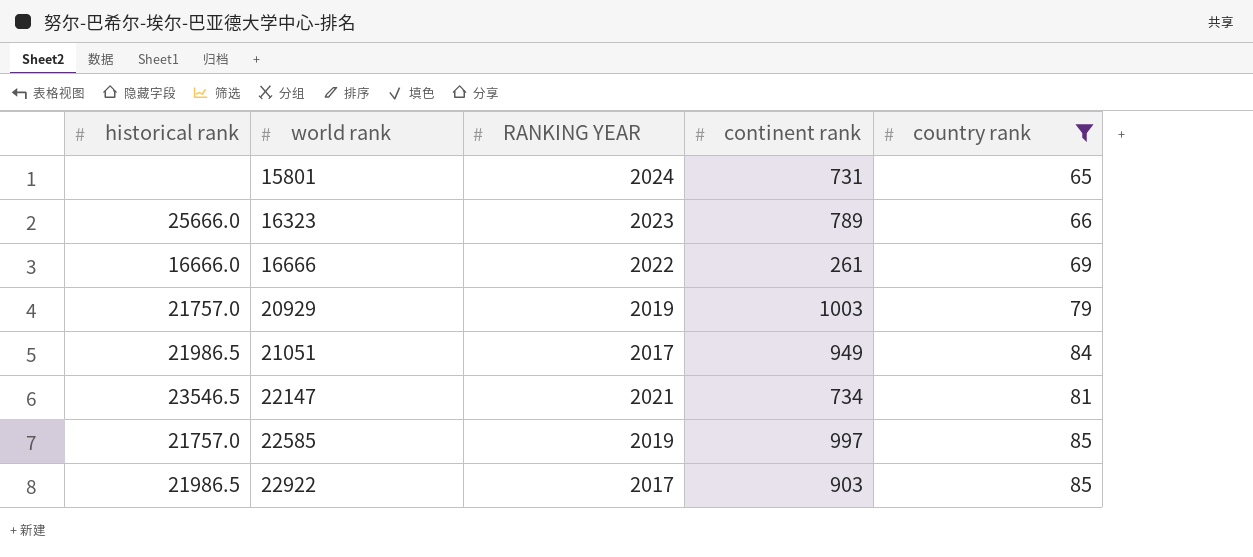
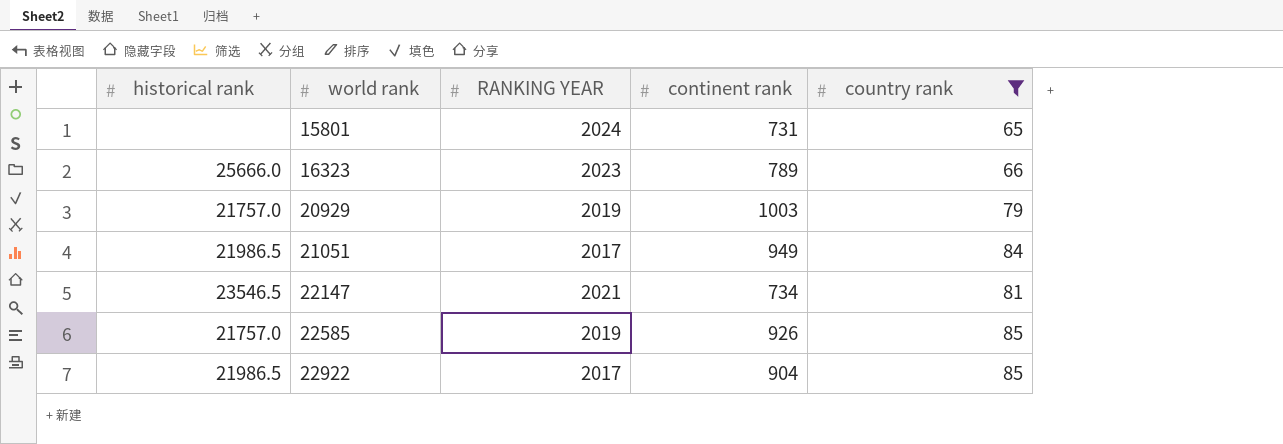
row 16666: 16666.0 | 2022 | 261 | 69 -> none
22585 | continent rank: 997 -> 926
22922 | continent rank: 903 -> 904

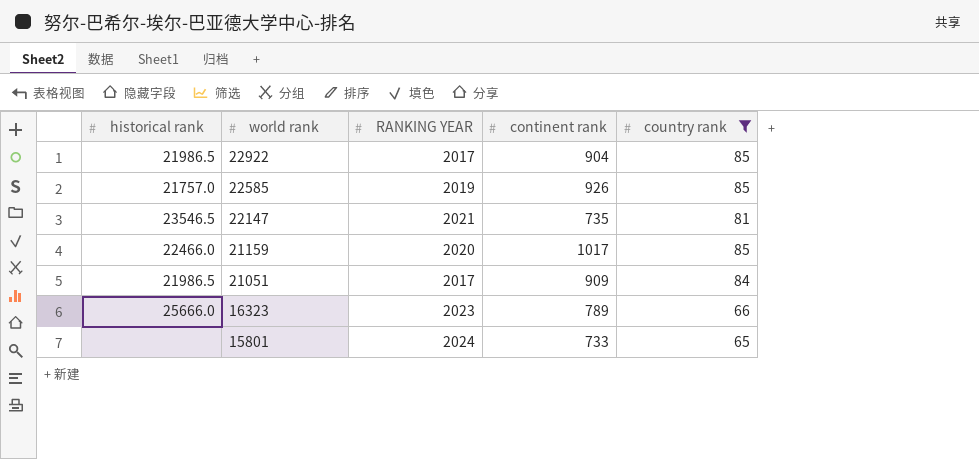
row order: world rank ascending -> world rank descending
row 20929: 21757.0 | 2019 | 1003 | 79 -> none
22147 | continent rank: 734 -> 735
row 21159: none -> 22466.0 | 2020 | 1017 | 85
21051 | continent rank: 949 -> 909
15801 | continent rank: 731 -> 733

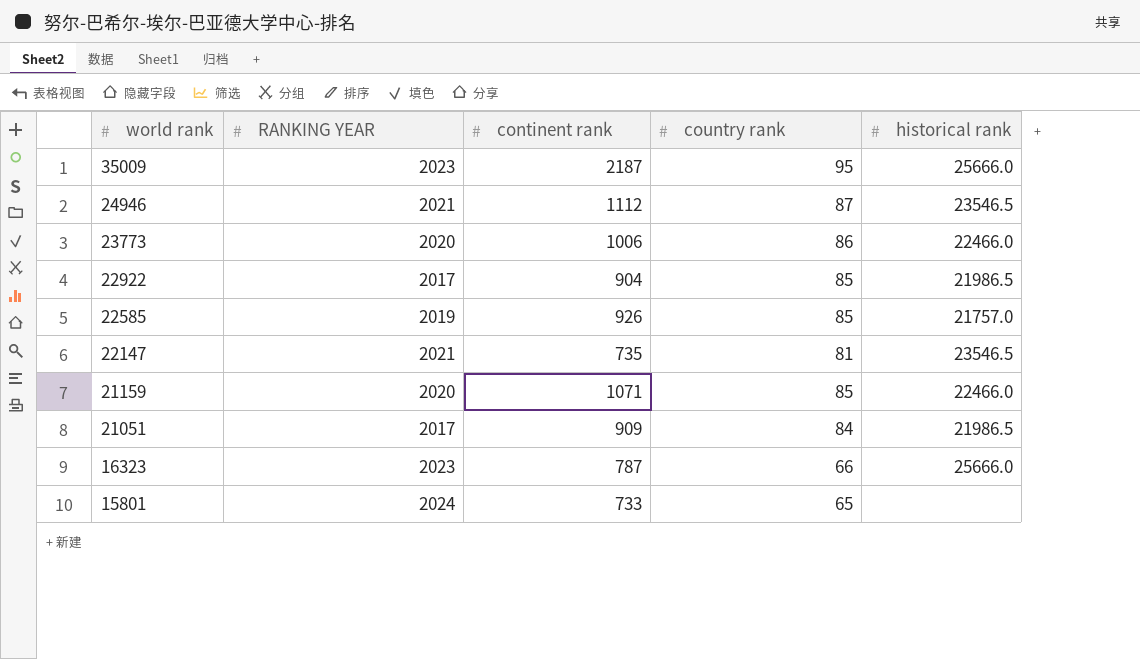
filter: country rank <= 85 -> none
column historical rank | position: 1 -> 5
21159 | continent rank: 1017 -> 1071
16323 | continent rank: 789 -> 787

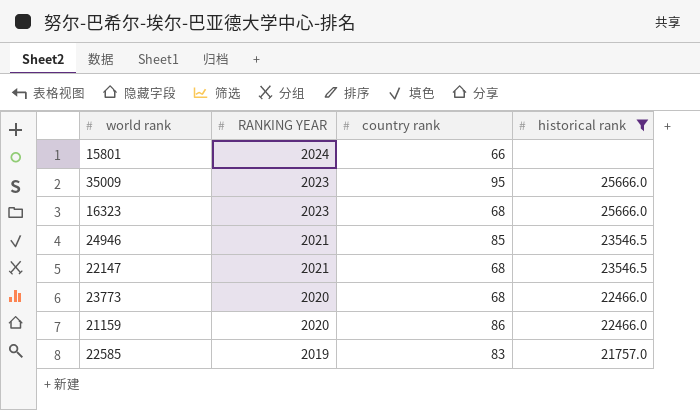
filter: none -> historical rank != 21986.5
row order: world rank descending -> RANKING YEAR descending
column continent rank | position: 3 -> none
15801 | country rank: 65 -> 66
16323 | country rank: 66 -> 68
24946 | country rank: 87 -> 85
22147 | country rank: 81 -> 68
23773 | country rank: 86 -> 68
21159 | country rank: 85 -> 86
22585 | country rank: 85 -> 83

